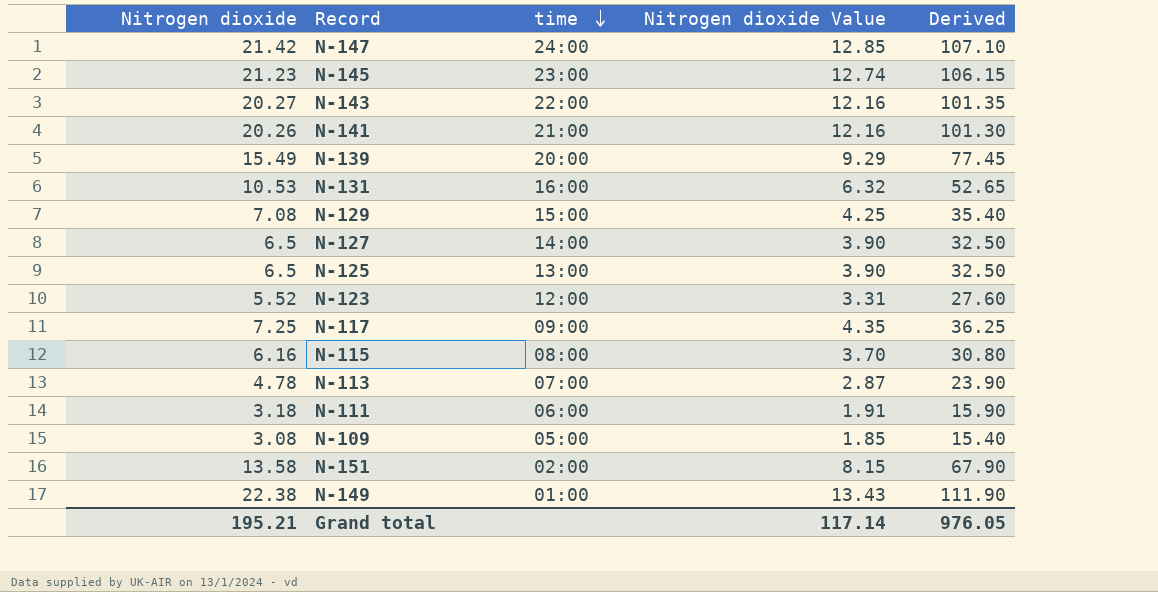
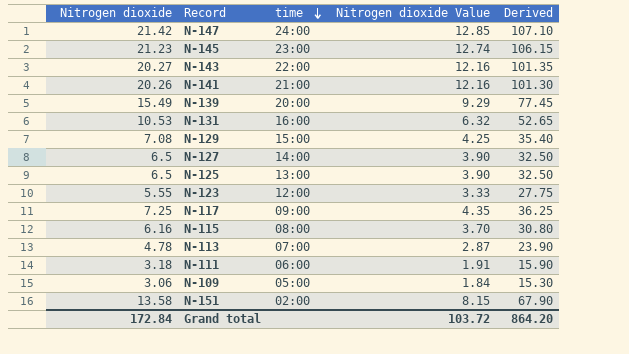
row N-149: 22.38 | 01:00 | 13.43 | 111.90 -> none
N-123 | Nitrogen dioxide: 5.52 -> 5.55
N-123 | Nitrogen dioxide Value: 3.31 -> 3.33
N-123 | Derived: 27.60 -> 27.75
N-109 | Nitrogen dioxide: 3.08 -> 3.06
N-109 | Nitrogen dioxide Value: 1.85 -> 1.84
N-109 | Derived: 15.40 -> 15.30
Grand total | Nitrogen dioxide: 195.21 -> 172.84
Grand total | Nitrogen dioxide Value: 117.14 -> 103.72
Grand total | Derived: 976.05 -> 864.20

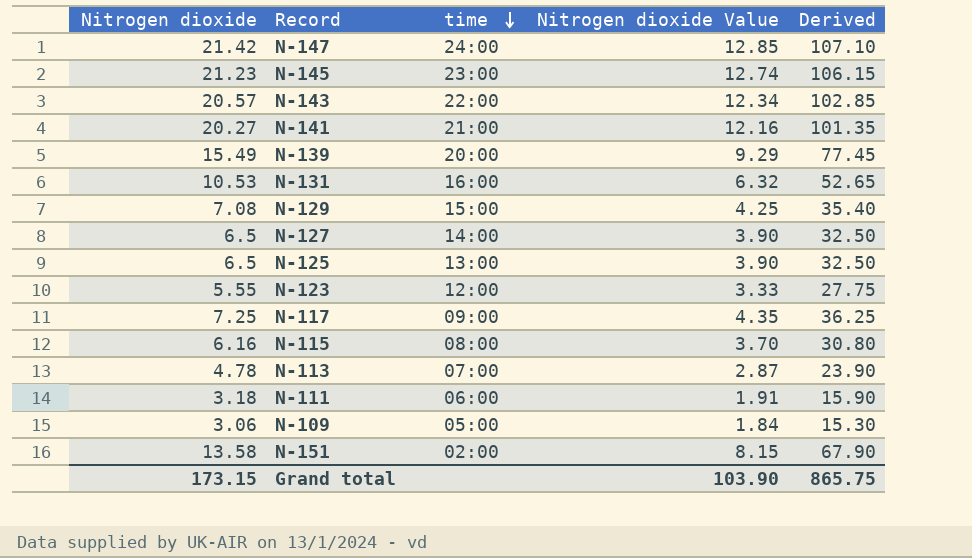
N-143 | Nitrogen dioxide: 20.27 -> 20.57
N-143 | Nitrogen dioxide Value: 12.16 -> 12.34
N-143 | Derived: 101.35 -> 102.85
N-141 | Nitrogen dioxide: 20.26 -> 20.27
N-141 | Derived: 101.30 -> 101.35
Grand total | Nitrogen dioxide: 172.84 -> 173.15
Grand total | Nitrogen dioxide Value: 103.72 -> 103.90
Grand total | Derived: 864.20 -> 865.75

